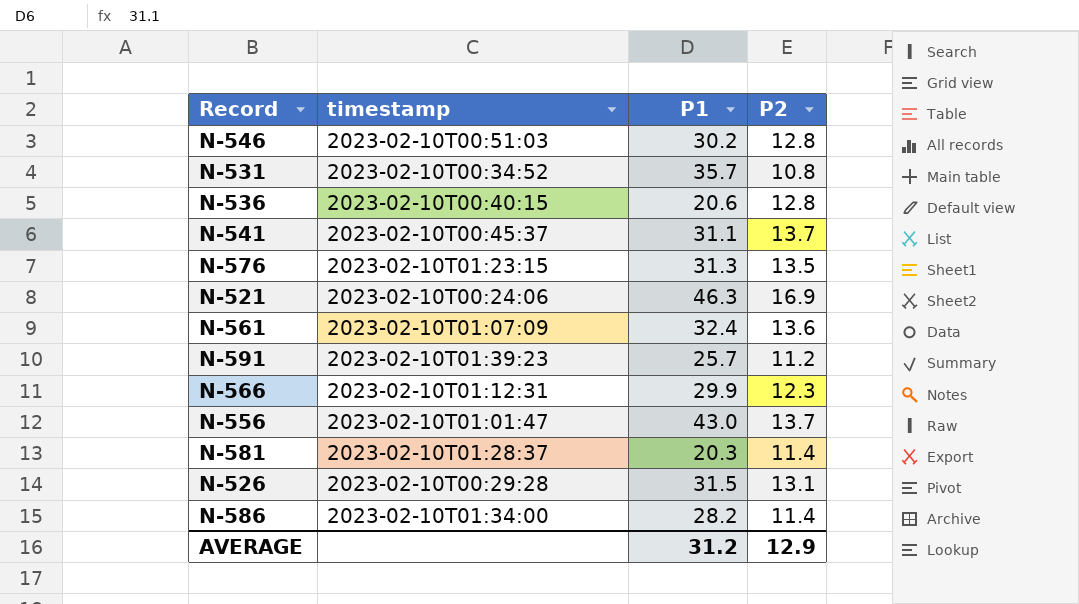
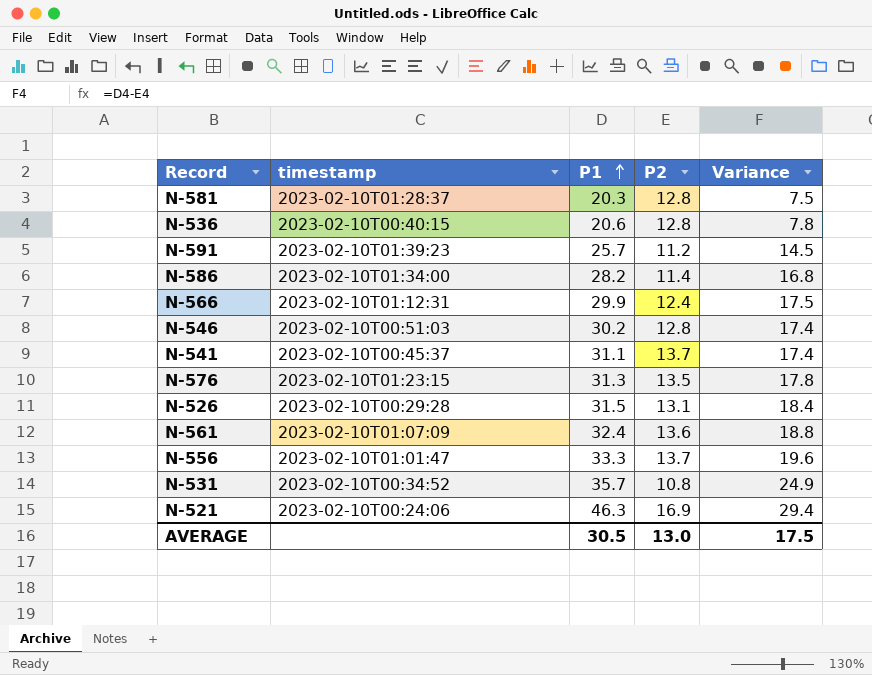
row order: none -> P1 ascending
column Variance | formula: none -> [P1] - [P2]
N-581 | P2: 11.4 -> 12.8
N-566 | P2: 12.3 -> 12.4
N-556 | P1: 43.0 -> 33.3
AVERAGE | P1: 31.2 -> 30.5
AVERAGE | P2: 12.9 -> 13.0

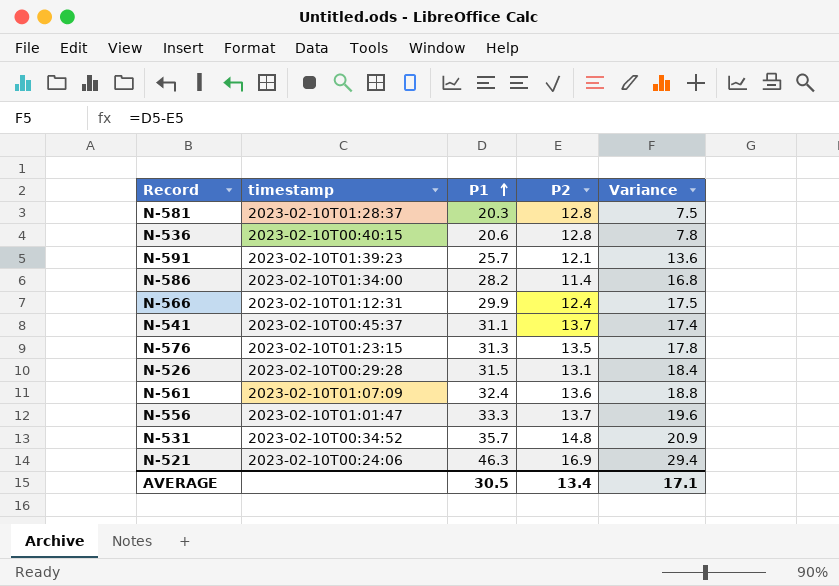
row N-546: 2023-02-10T00:51:03 | 30.2 | 12.8 | 17.4 -> none
N-591 | P2: 11.2 -> 12.1
N-591 | Variance: 14.5 -> 13.6
N-531 | P2: 10.8 -> 14.8
N-531 | Variance: 24.9 -> 20.9
AVERAGE | P2: 13.0 -> 13.4
AVERAGE | Variance: 17.5 -> 17.1

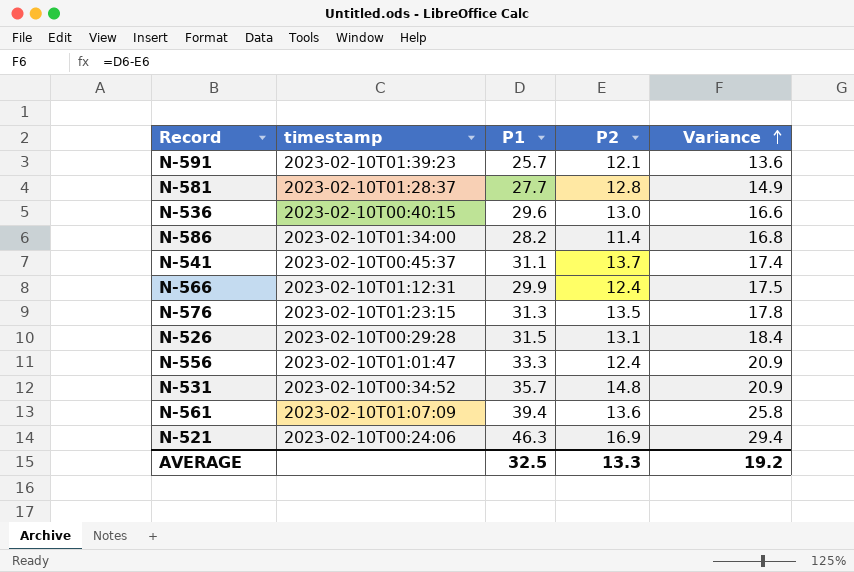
row order: P1 ascending -> Variance ascending
N-581 | P1: 20.3 -> 27.7
N-581 | Variance: 7.5 -> 14.9
N-536 | P1: 20.6 -> 29.6
N-536 | P2: 12.8 -> 13.0
N-536 | Variance: 7.8 -> 16.6
N-556 | P2: 13.7 -> 12.4
N-556 | Variance: 19.6 -> 20.9
N-561 | P1: 32.4 -> 39.4
N-561 | Variance: 18.8 -> 25.8
AVERAGE | P1: 30.5 -> 32.5
AVERAGE | P2: 13.4 -> 13.3
AVERAGE | Variance: 17.1 -> 19.2

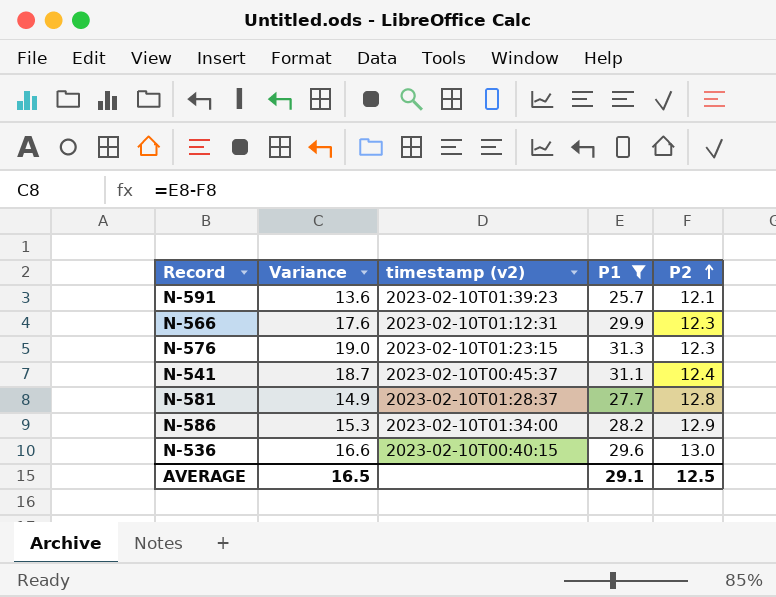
filter: none -> P1 <= 31.3
row order: Variance ascending -> P2 ascending
column Variance | position: 5 -> 2
column name: timestamp -> timestamp (v2)
N-566 | Variance: 17.5 -> 17.6
N-566 | P2: 12.4 -> 12.3
N-576 | Variance: 17.8 -> 19.0
N-576 | P2: 13.5 -> 12.3
N-541 | Variance: 17.4 -> 18.7
N-541 | P2: 13.7 -> 12.4
N-586 | Variance: 16.8 -> 15.3
N-586 | P2: 11.4 -> 12.9
AVERAGE | Variance: 19.2 -> 16.5
AVERAGE | P1: 32.5 -> 29.1
AVERAGE | P2: 13.3 -> 12.5

